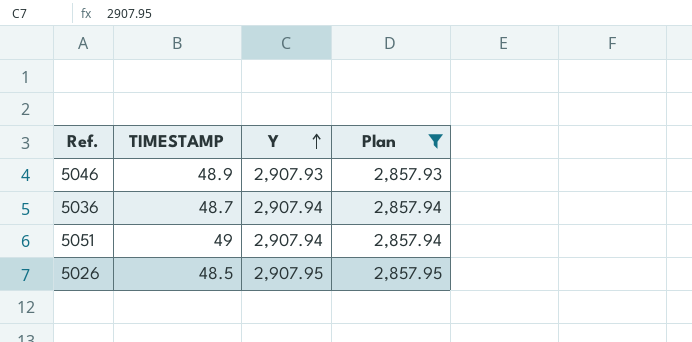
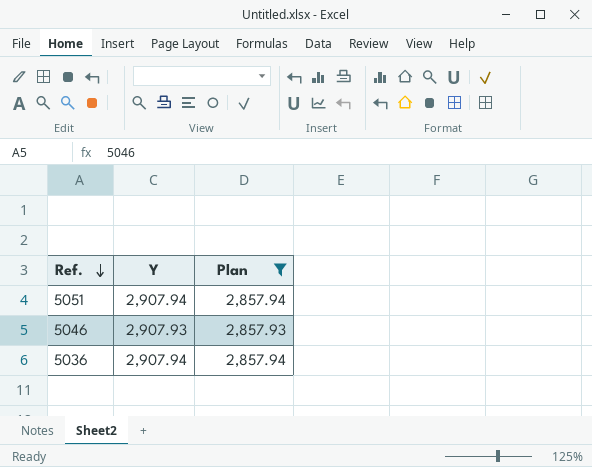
row order: Y ascending -> Ref. descending
column TIMESTAMP | position: 2 -> none
row 5026: 48.5 | 2,907.95 | 2,857.95 -> none

